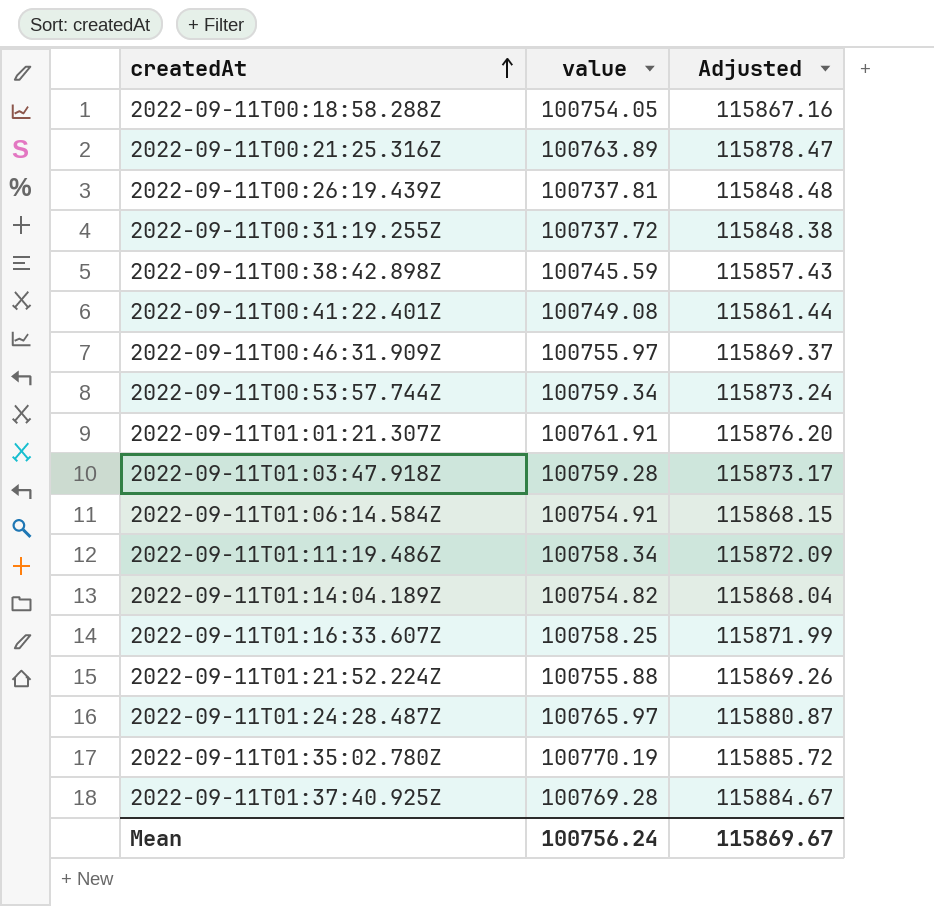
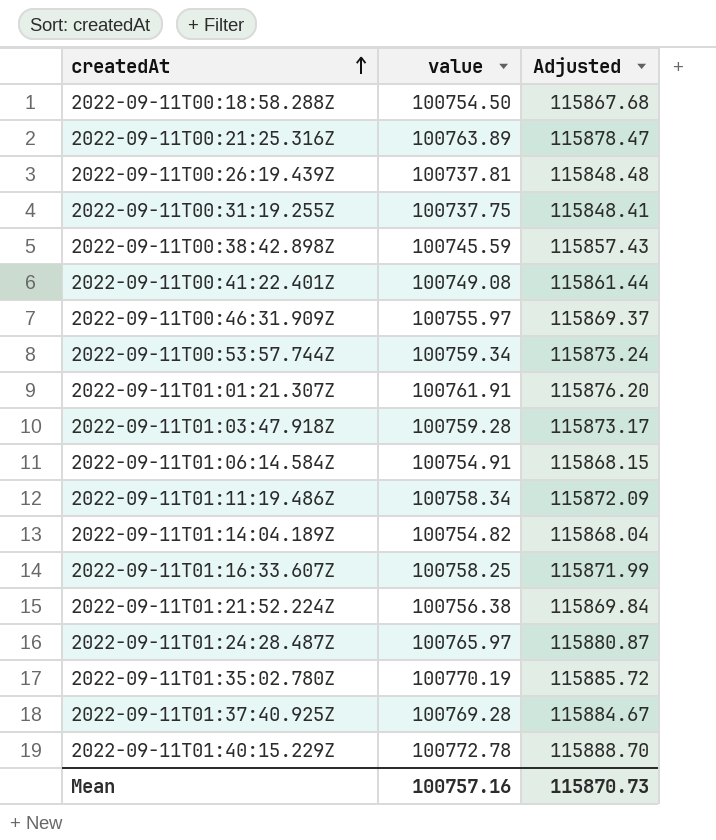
2022-09-11T00:18:58.288Z | value: 100754.05 -> 100754.50
2022-09-11T00:18:58.288Z | Adjusted: 115867.16 -> 115867.68
2022-09-11T00:31:19.255Z | value: 100737.72 -> 100737.75
2022-09-11T00:31:19.255Z | Adjusted: 115848.38 -> 115848.41
2022-09-11T01:21:52.224Z | value: 100755.88 -> 100756.38
2022-09-11T01:21:52.224Z | Adjusted: 115869.26 -> 115869.84
row 2022-09-11T01:40:15.229Z: none -> 100772.78 | 115888.70
Mean | value: 100756.24 -> 100757.16
Mean | Adjusted: 115869.67 -> 115870.73

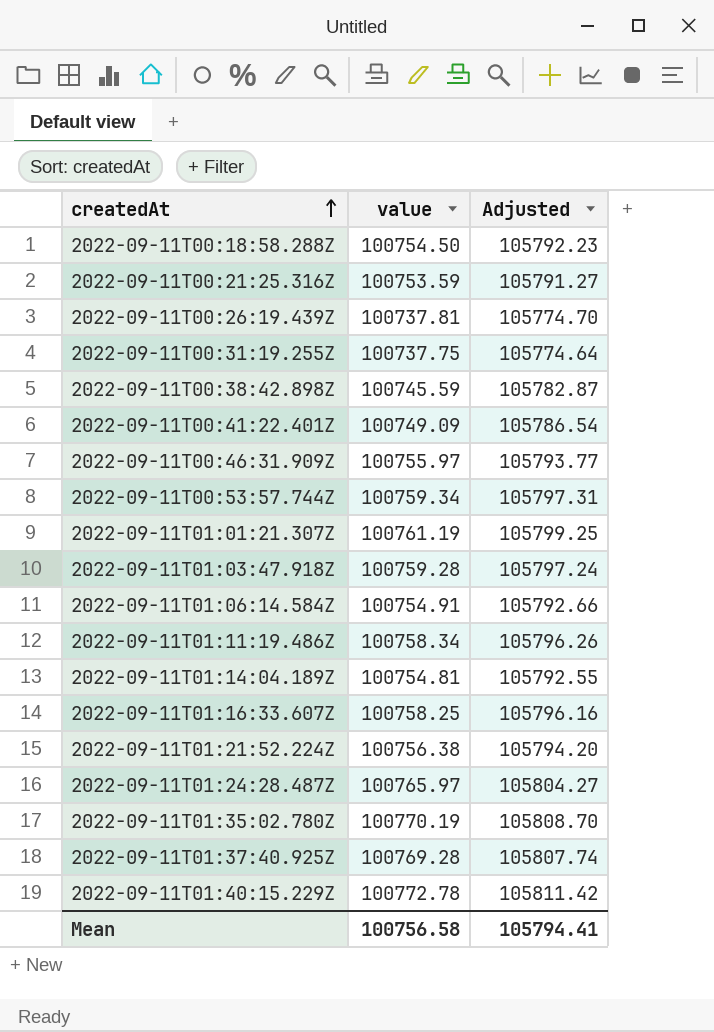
column Adjusted | formula: [value] * 1.15 -> [value] * 1.05
2022-09-11T00:21:25.316Z | value: 100763.89 -> 100753.59
2022-09-11T00:41:22.401Z | value: 100749.08 -> 100749.09
2022-09-11T01:01:21.307Z | value: 100761.91 -> 100761.19
2022-09-11T01:14:04.189Z | value: 100754.82 -> 100754.81
Mean | value: 100757.16 -> 100756.58
Mean | Adjusted: 115870.73 -> 105794.41

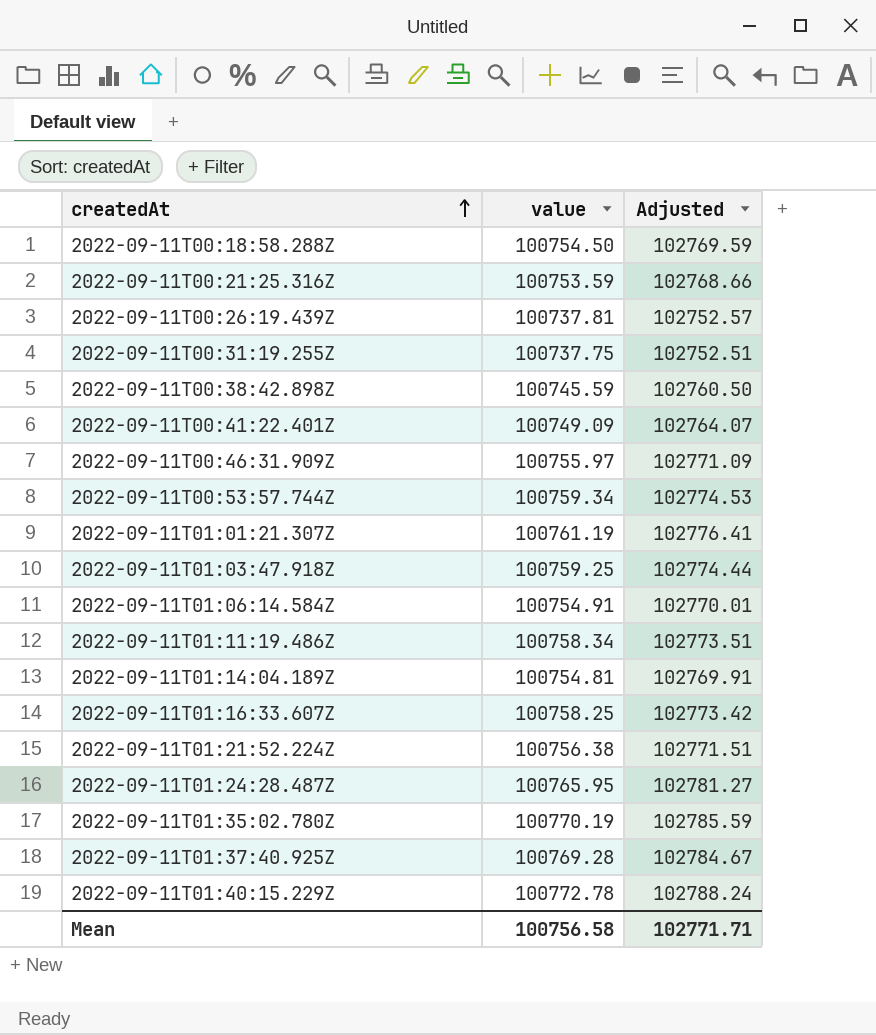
column Adjusted | formula: [value] * 1.05 -> [value] * 1.02
2022-09-11T01:03:47.918Z | value: 100759.28 -> 100759.25
2022-09-11T01:24:28.487Z | value: 100765.97 -> 100765.95
Mean | Adjusted: 105794.41 -> 102771.71

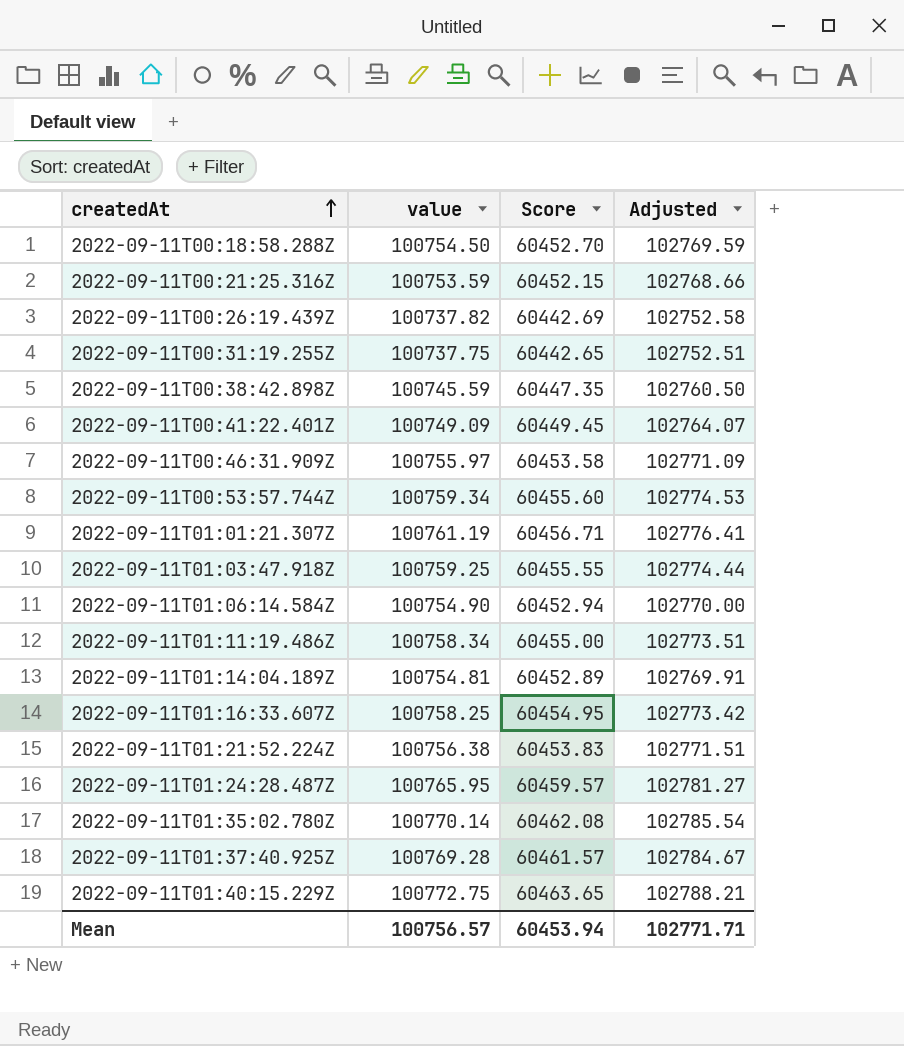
column Score | formula: none -> [value] * 0.6
2022-09-11T00:26:19.439Z | value: 100737.81 -> 100737.82
2022-09-11T00:26:19.439Z | Adjusted: 102752.57 -> 102752.58
2022-09-11T01:06:14.584Z | value: 100754.91 -> 100754.90
2022-09-11T01:06:14.584Z | Adjusted: 102770.01 -> 102770.00
2022-09-11T01:35:02.780Z | value: 100770.19 -> 100770.14
2022-09-11T01:35:02.780Z | Adjusted: 102785.59 -> 102785.54
2022-09-11T01:40:15.229Z | value: 100772.78 -> 100772.75
2022-09-11T01:40:15.229Z | Adjusted: 102788.24 -> 102788.21
Mean | value: 100756.58 -> 100756.57

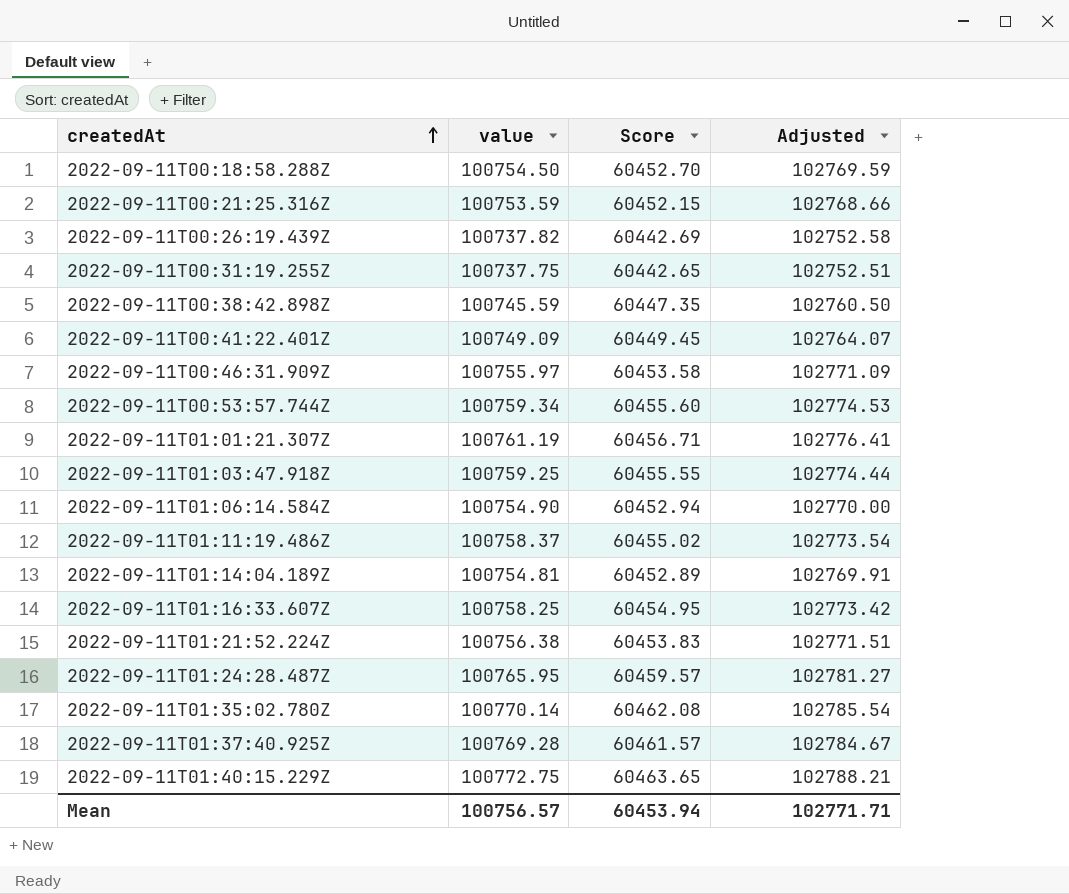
2022-09-11T01:11:19.486Z | value: 100758.34 -> 100758.37
2022-09-11T01:11:19.486Z | Score: 60455.00 -> 60455.02
2022-09-11T01:11:19.486Z | Adjusted: 102773.51 -> 102773.54

